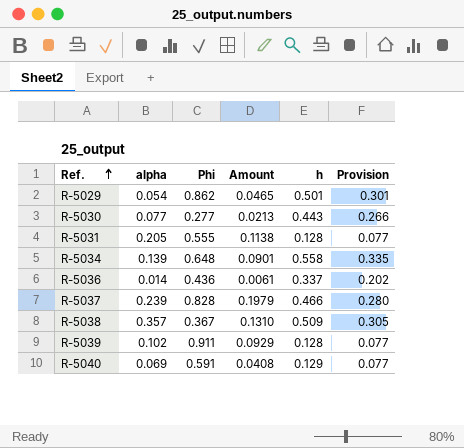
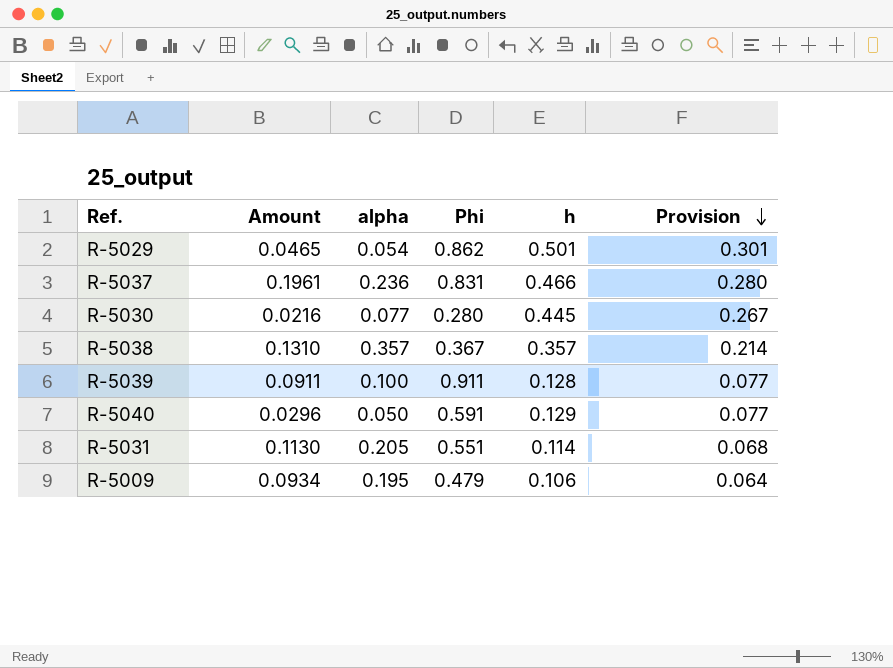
row order: Ref. ascending -> Provision descending
column Amount | position: 4 -> 2
row R-5034: 0.139 | 0.648 | 0.0901 | 0.558 | 0.335 -> none
row R-5036: 0.014 | 0.436 | 0.0061 | 0.337 | 0.202 -> none
R-5037 | Amount: 0.1979 -> 0.1961
R-5037 | alpha: 0.239 -> 0.236
R-5037 | Phi: 0.828 -> 0.831
R-5030 | Amount: 0.0213 -> 0.0216
R-5030 | Phi: 0.277 -> 0.280
R-5030 | h: 0.443 -> 0.445
R-5030 | Provision: 0.266 -> 0.267
R-5038 | h: 0.509 -> 0.357
R-5038 | Provision: 0.305 -> 0.214
R-5039 | Amount: 0.0929 -> 0.0911
R-5039 | alpha: 0.102 -> 0.100
R-5040 | Amount: 0.0408 -> 0.0296
R-5040 | alpha: 0.069 -> 0.050
R-5031 | Amount: 0.1138 -> 0.1130
R-5031 | Phi: 0.555 -> 0.551
R-5031 | h: 0.128 -> 0.114
R-5031 | Provision: 0.077 -> 0.068
row R-5009: none -> 0.0934 | 0.195 | 0.479 | 0.106 | 0.064

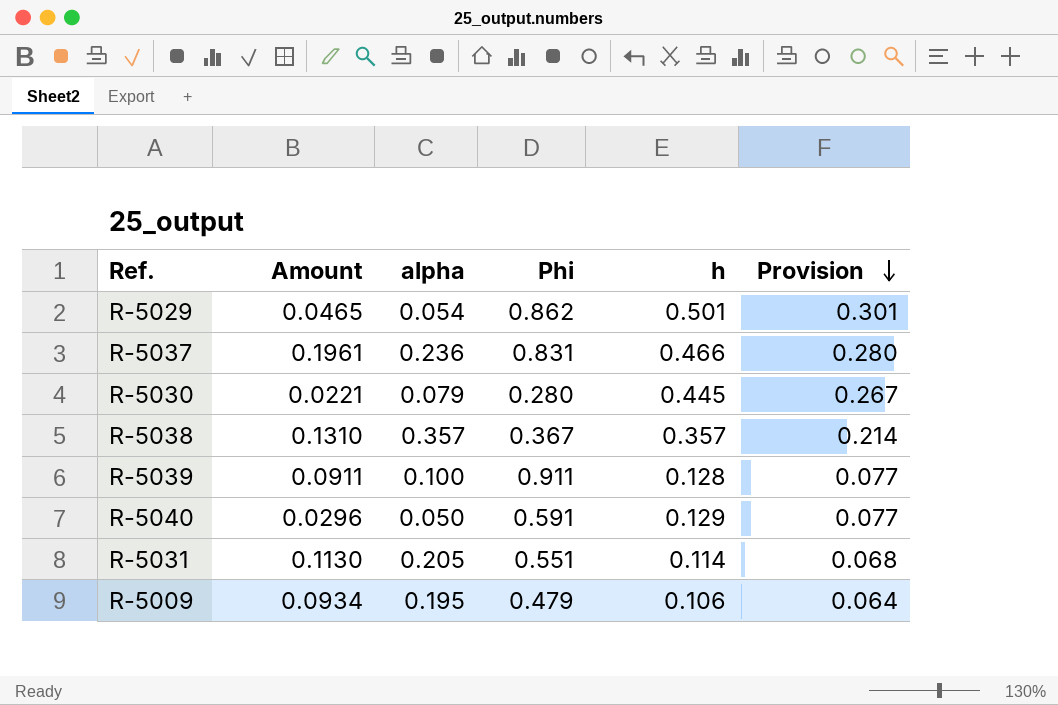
R-5030 | Amount: 0.0216 -> 0.0221
R-5030 | alpha: 0.077 -> 0.079

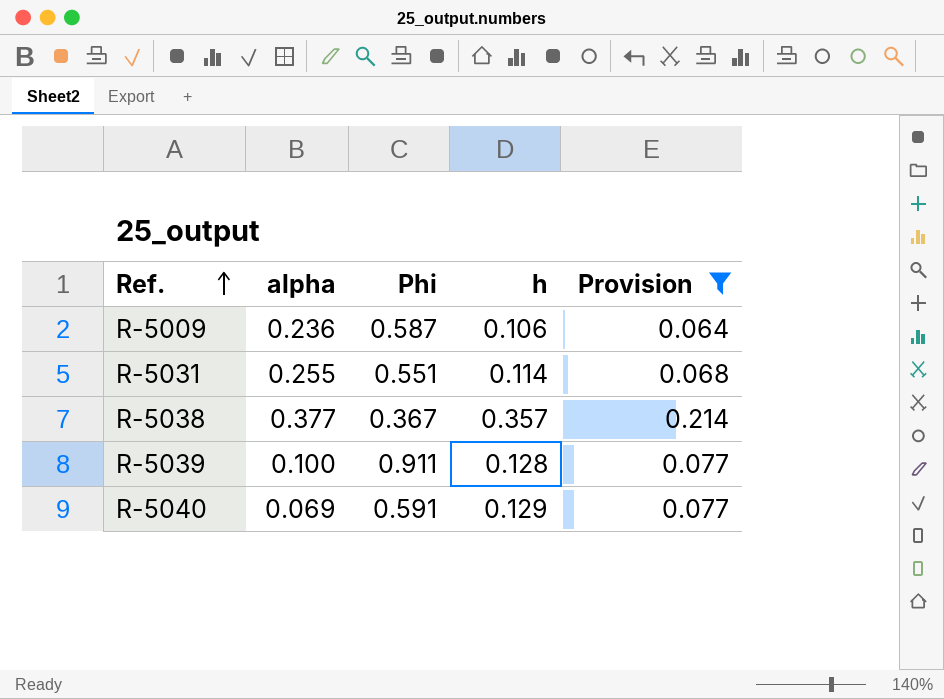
filter: none -> Provision <= 0.214
row order: Provision descending -> Ref. ascending
column Amount | formula: [alpha] * [Phi] -> none
R-5009 | alpha: 0.195 -> 0.236
R-5009 | Phi: 0.479 -> 0.587
R-5031 | alpha: 0.205 -> 0.255
R-5038 | alpha: 0.357 -> 0.377
R-5040 | alpha: 0.050 -> 0.069

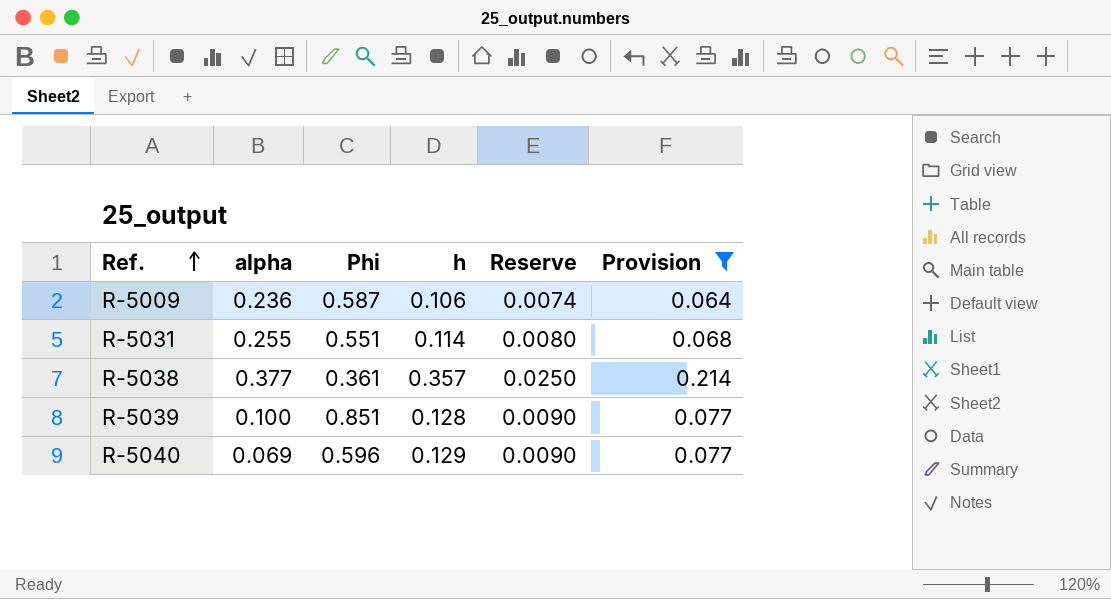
column Reserve | formula: none -> [h] * 0.07
R-5038 | Phi: 0.367 -> 0.361
R-5039 | Phi: 0.911 -> 0.851
R-5040 | Phi: 0.591 -> 0.596

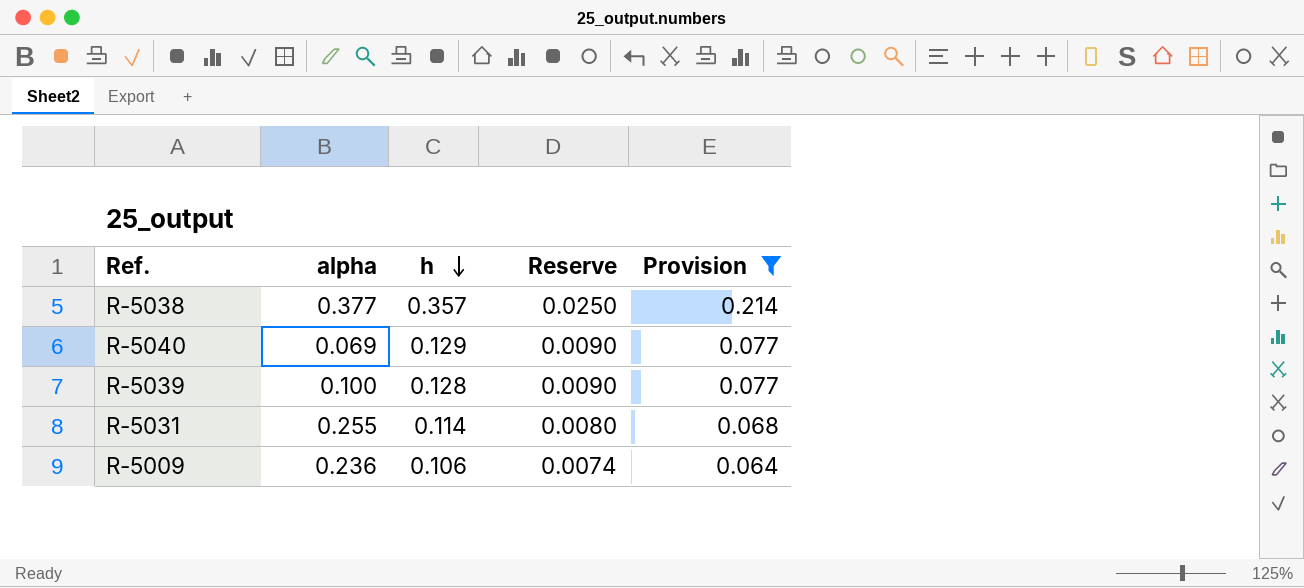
row order: Ref. ascending -> h descending
column Phi | position: 3 -> none

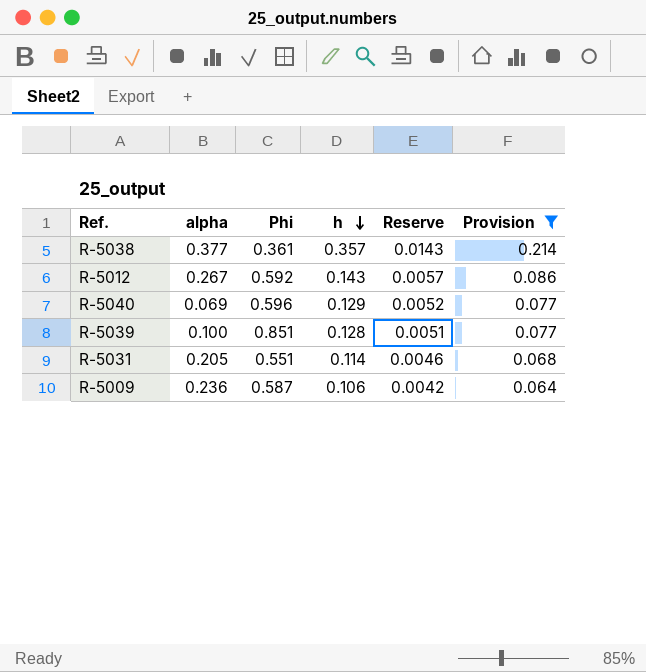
column Phi | position: none -> 3
column Reserve | formula: [h] * 0.07 -> [h] * 0.04
row R-5012: none -> 0.267 | 0.592 | 0.143 | 0.0057 | 0.086
R-5031 | alpha: 0.255 -> 0.205

